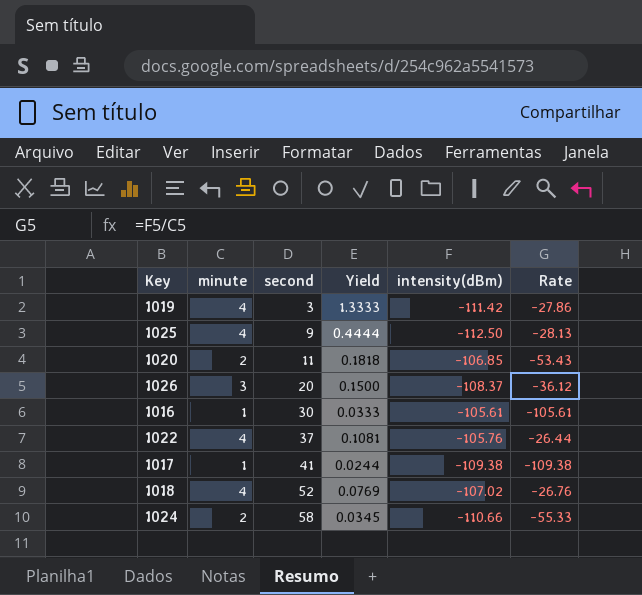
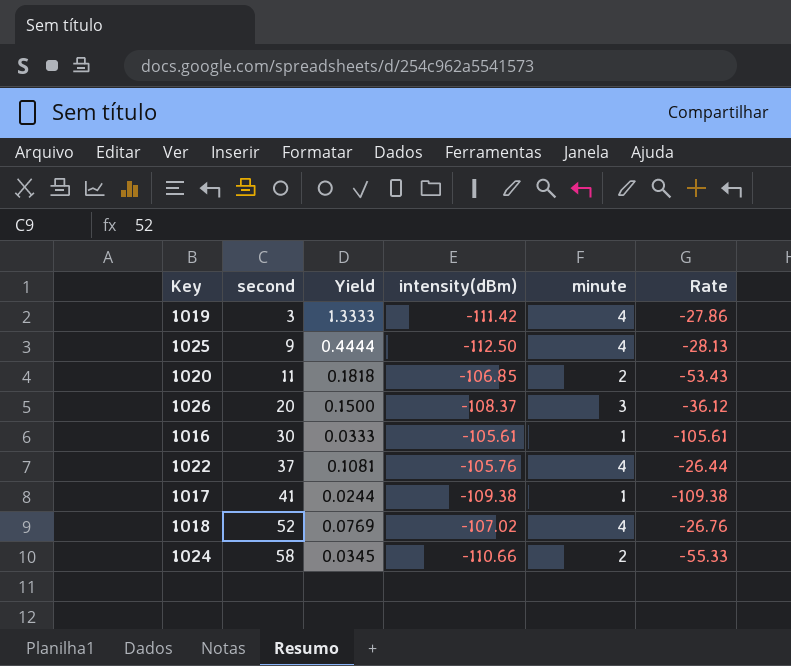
column minute | position: 2 -> 5

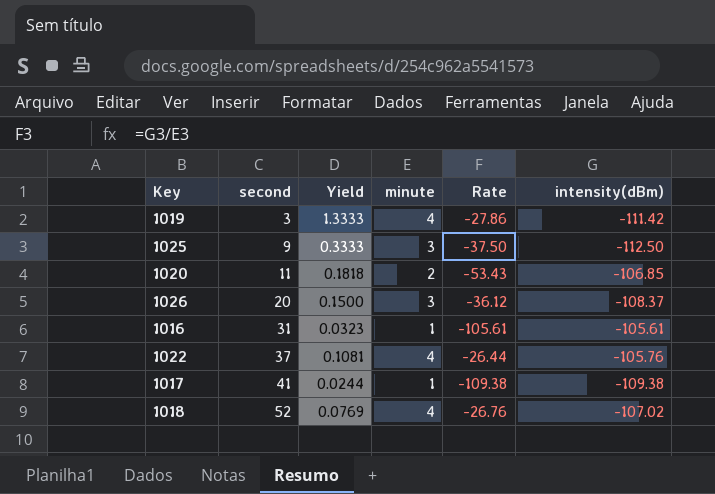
column intensity(dBm) | position: 4 -> 6
row 1024: 58 | 0.0345 | -110.66 | 2 | -55.33 -> none
1025 | Yield: 0.4444 -> 0.3333
1025 | minute: 4 -> 3
1025 | Rate: -28.13 -> -37.50
1016 | second: 30 -> 31
1016 | Yield: 0.0333 -> 0.0323

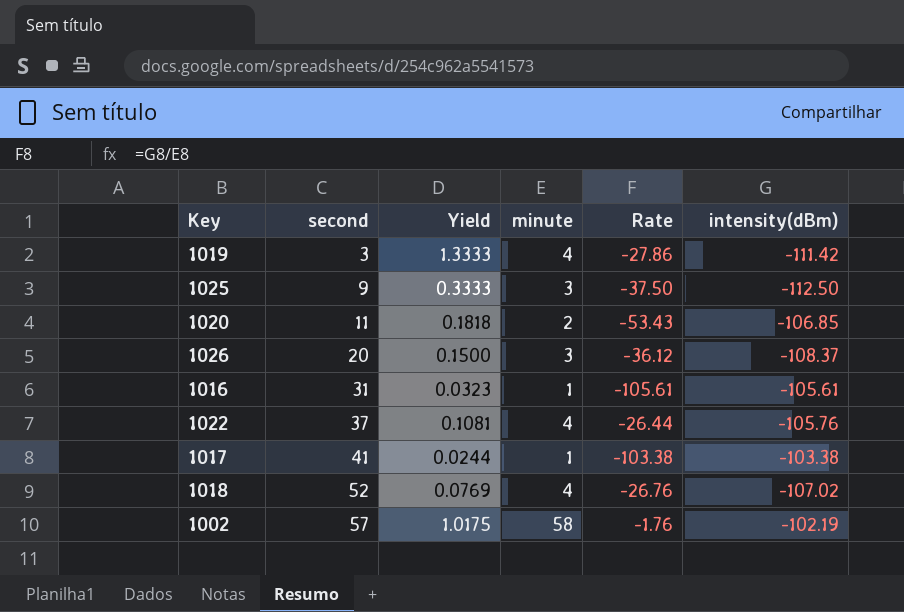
1017 | Rate: -109.38 -> -103.38
1017 | intensity(dBm): -109.38 -> -103.38
row 1002: none -> 57 | 1.0175 | 58 | -1.76 | -102.19

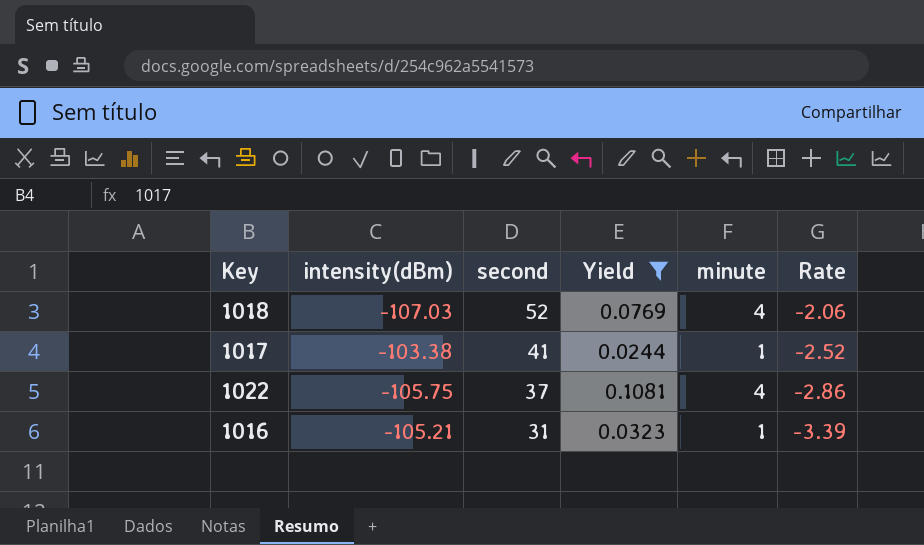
filter: none -> Yield <= 0.1081
row order: second ascending -> second descending
column intensity(dBm) | position: 6 -> 2
column Rate | formula: [intensity(dBm)] / [minute] -> [intensity(dBm)] / [second]
1018 | intensity(dBm): -107.02 -> -107.03
1022 | intensity(dBm): -105.76 -> -105.75
1016 | intensity(dBm): -105.61 -> -105.21

